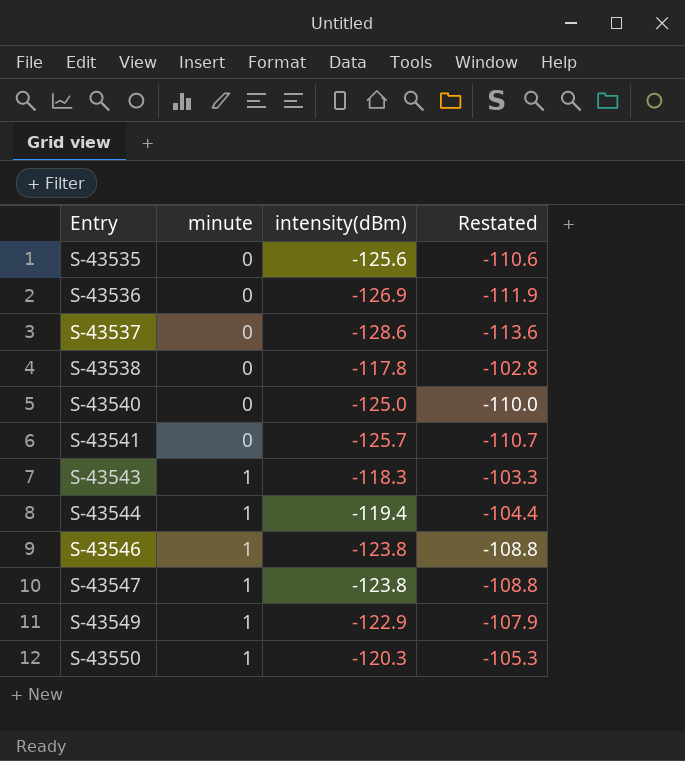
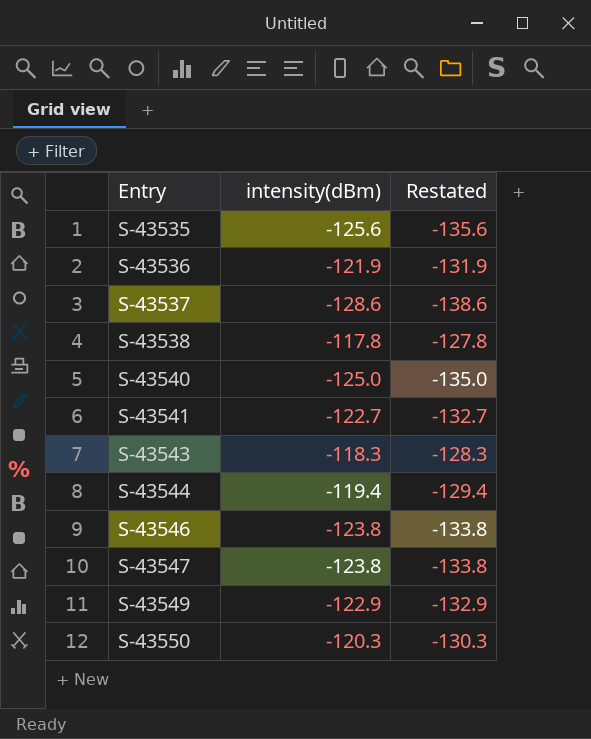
column minute | position: 2 -> none
column Restated | formula: [intensity(dBm)] + 15 -> [intensity(dBm)] - 10
S-43536 | intensity(dBm): -126.9 -> -121.9
S-43541 | intensity(dBm): -125.7 -> -122.7

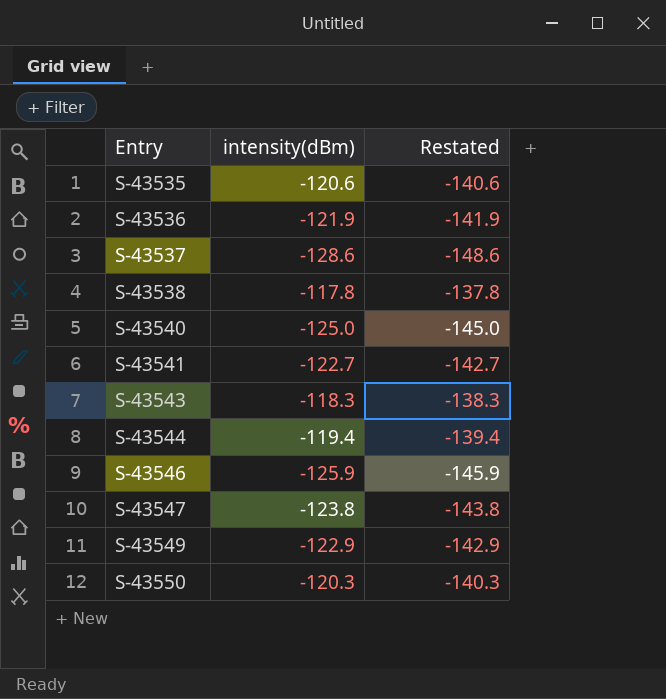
column Restated | formula: [intensity(dBm)] - 10 -> [intensity(dBm)] - 20
S-43535 | intensity(dBm): -125.6 -> -120.6
S-43546 | intensity(dBm): -123.8 -> -125.9

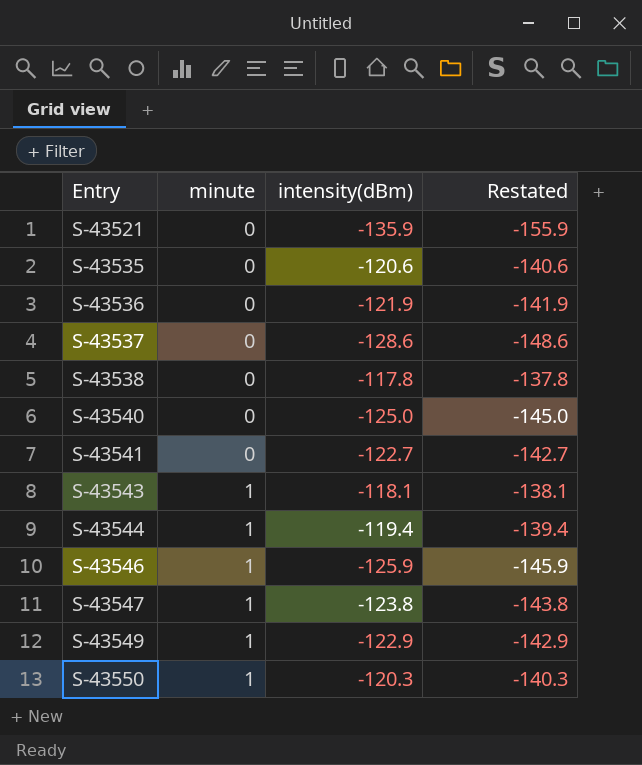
column minute | position: none -> 2
row S-43521: none -> 0 | -135.9 | -155.9
S-43543 | intensity(dBm): -118.3 -> -118.1
S-43543 | Restated: -138.3 -> -138.1

